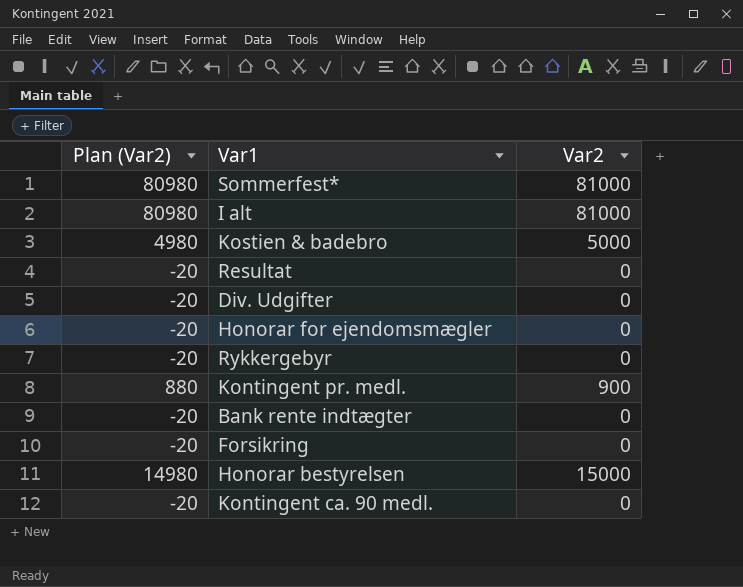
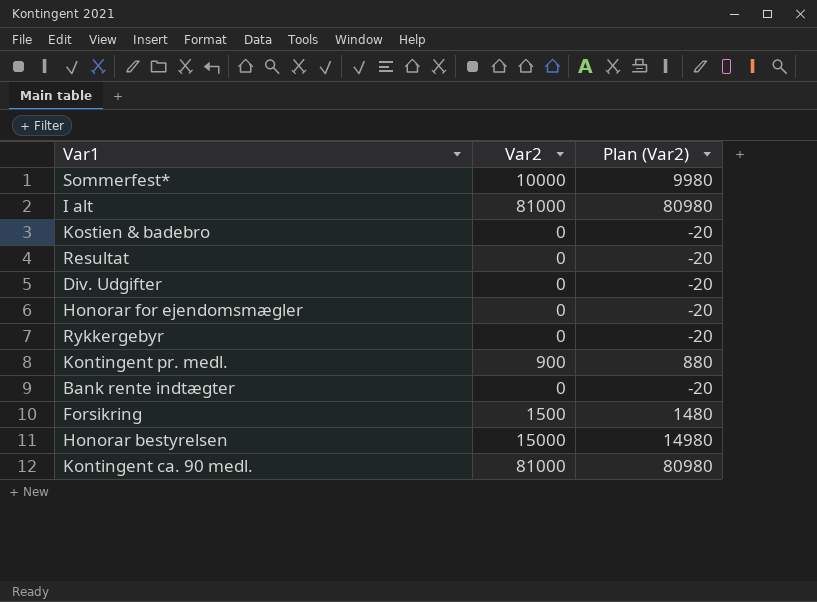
column Plan (Var2) | position: 1 -> 3
Sommerfest* | Var2: 81000 -> 10000
Sommerfest* | Plan (Var2): 80980 -> 9980
Kostien & badebro | Var2: 5000 -> 0
Kostien & badebro | Plan (Var2): 4980 -> -20
Forsikring | Var2: 0 -> 1500
Forsikring | Plan (Var2): -20 -> 1480
Kontingent ca. 90 medl. | Var2: 0 -> 81000
Kontingent ca. 90 medl. | Plan (Var2): -20 -> 80980

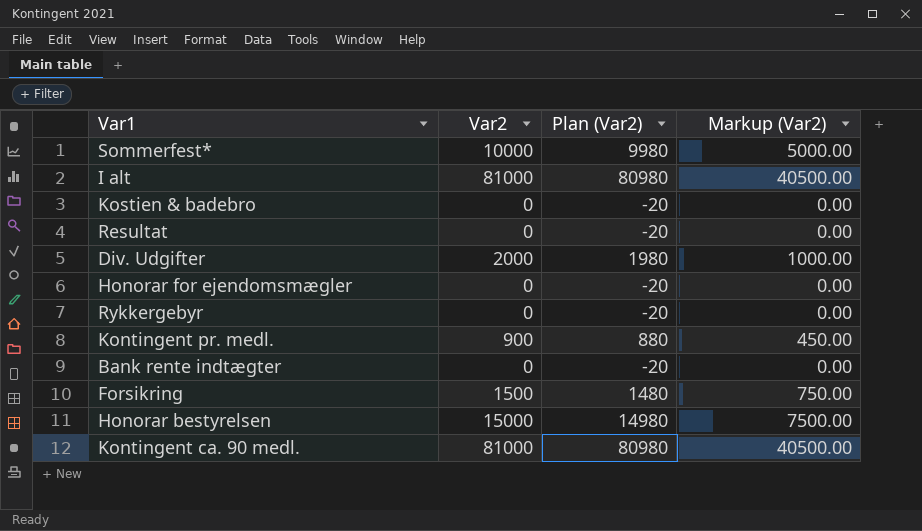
column Markup (Var2) | formula: none -> [Var2] * 0.5
Div. Udgifter | Var2: 0 -> 2000
Div. Udgifter | Plan (Var2): -20 -> 1980

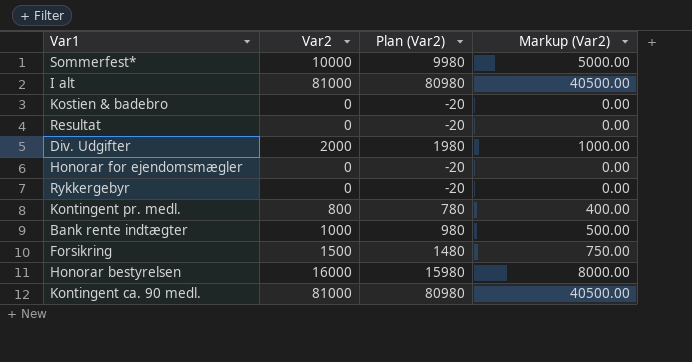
Kontingent pr. medl. | Var2: 900 -> 800
Kontingent pr. medl. | Plan (Var2): 880 -> 780
Kontingent pr. medl. | Markup (Var2): 450.00 -> 400.00
Bank rente indtægter | Var2: 0 -> 1000
Bank rente indtægter | Plan (Var2): -20 -> 980
Bank rente indtægter | Markup (Var2): 0.00 -> 500.00
Honorar bestyrelsen | Var2: 15000 -> 16000
Honorar bestyrelsen | Plan (Var2): 14980 -> 15980
Honorar bestyrelsen | Markup (Var2): 7500.00 -> 8000.00

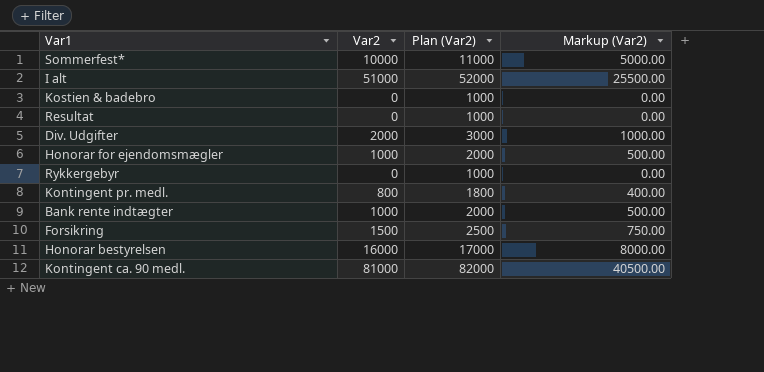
column Plan (Var2) | formula: [Var2] - 20 -> [Var2] + 1000
I alt | Var2: 81000 -> 51000
I alt | Markup (Var2): 40500.00 -> 25500.00
Honorar for ejendomsmægler | Var2: 0 -> 1000
Honorar for ejendomsmægler | Markup (Var2): 0.00 -> 500.00

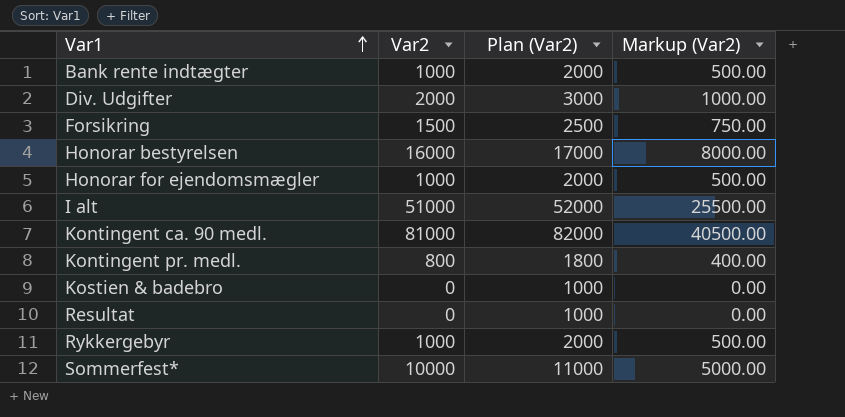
row order: none -> Var1 ascending
Rykkergebyr | Var2: 0 -> 1000
Rykkergebyr | Plan (Var2): 1000 -> 2000
Rykkergebyr | Markup (Var2): 0.00 -> 500.00

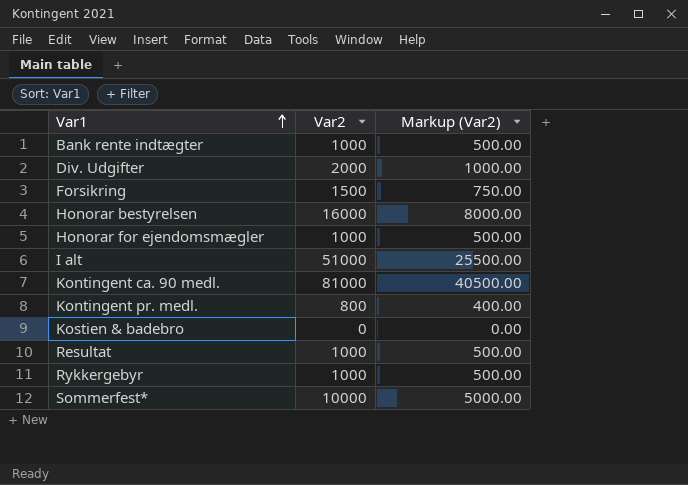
column Plan (Var2) | formula: [Var2] + 1000 -> none
Resultat | Var2: 0 -> 1000
Resultat | Markup (Var2): 0.00 -> 500.00

